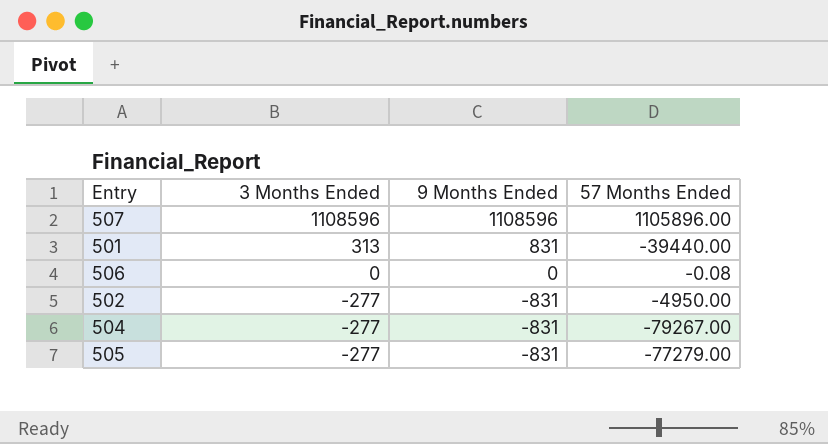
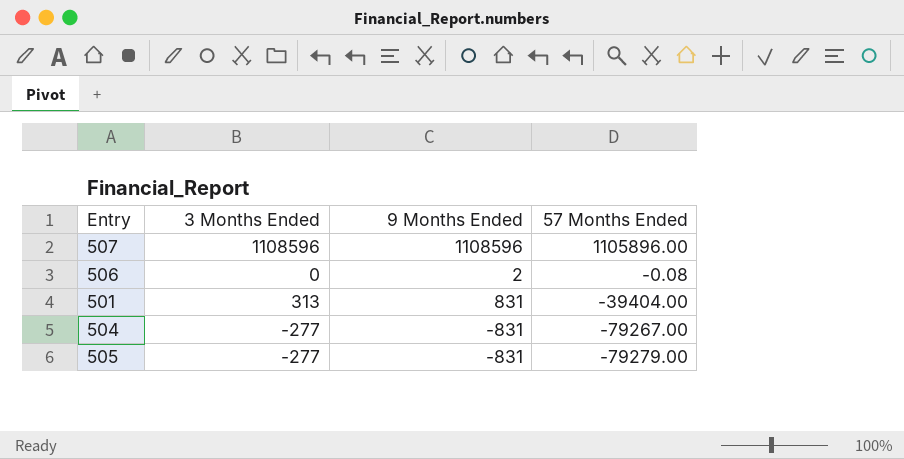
row order: 3 Months Ended descending -> 57 Months Ended descending
row 502: -277 | -831 | -4950.00 -> none
506 | 9 Months Ended: 0 -> 2
501 | 57 Months Ended: -39440.00 -> -39404.00
505 | 57 Months Ended: -77279.00 -> -79279.00

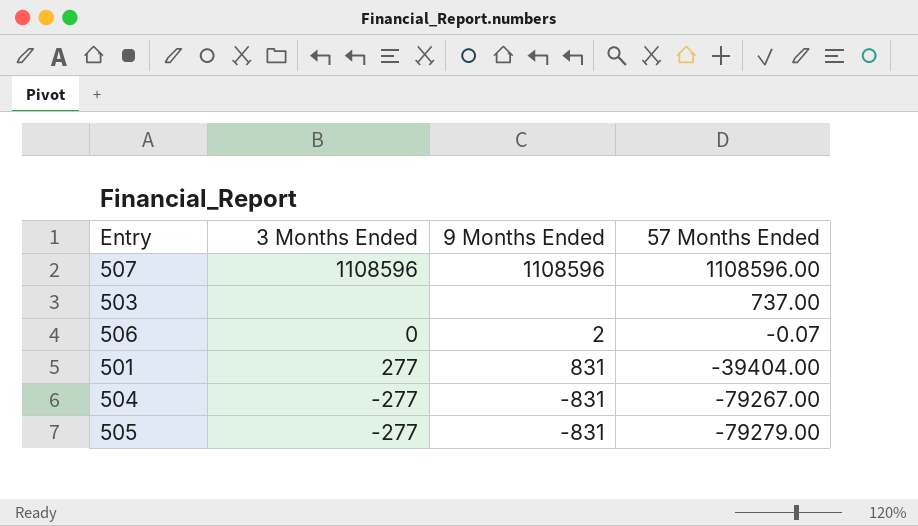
507 | 57 Months Ended: 1105896.00 -> 1108596.00
row 503: none -> none | none | 737.00
506 | 57 Months Ended: -0.08 -> -0.07
501 | 3 Months Ended: 313 -> 277

